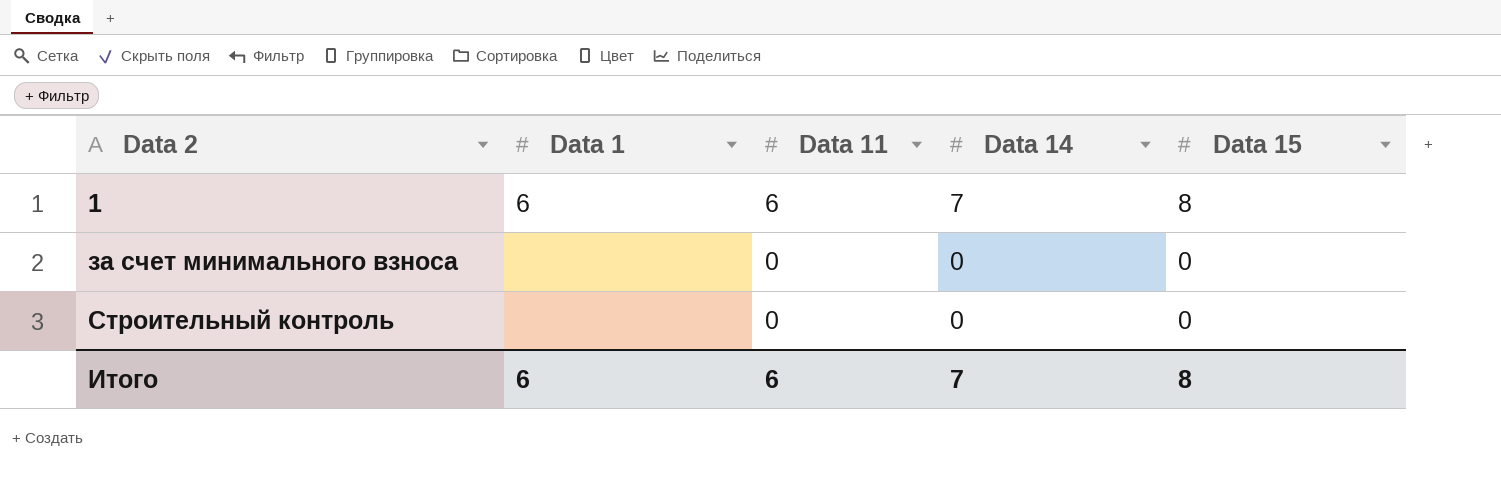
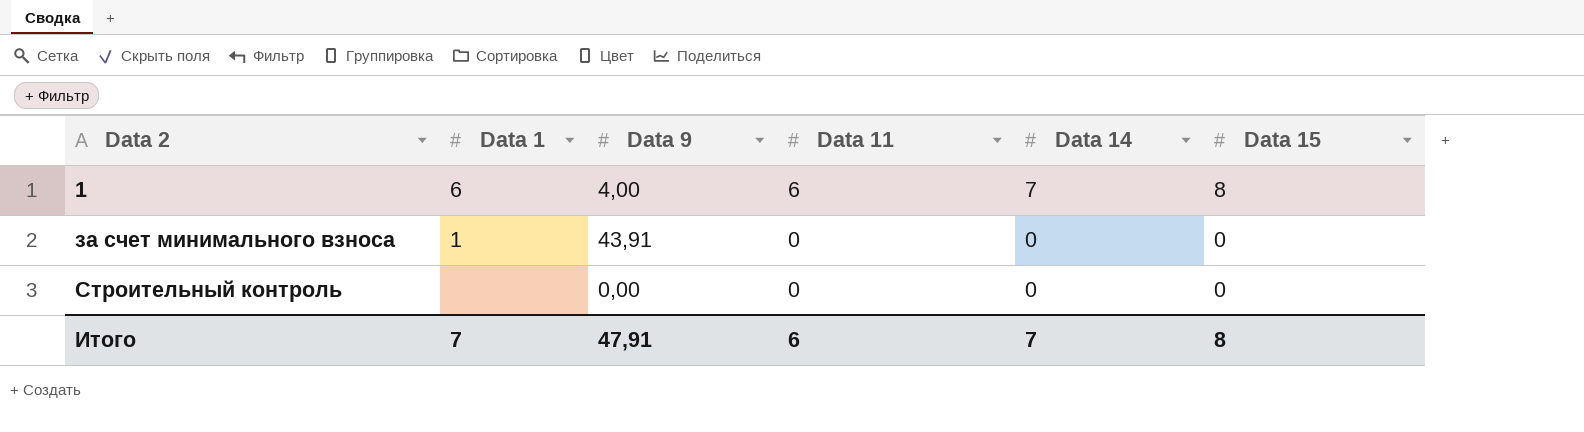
column Data 9 | position: none -> 3
за счет минимального взноса | Data 1: none -> 1
Итого | Data 1: 6 -> 7

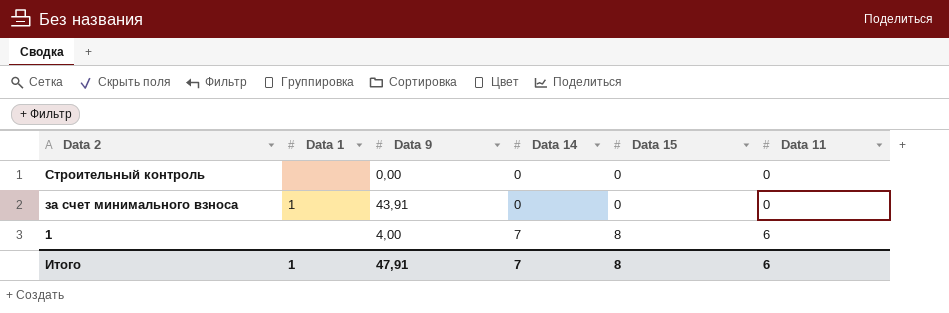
row order: Data 2 ascending -> Data 2 descending
column Data 11 | position: 4 -> 6
1 | Data 1: 6 -> none
Итого | Data 1: 7 -> 1

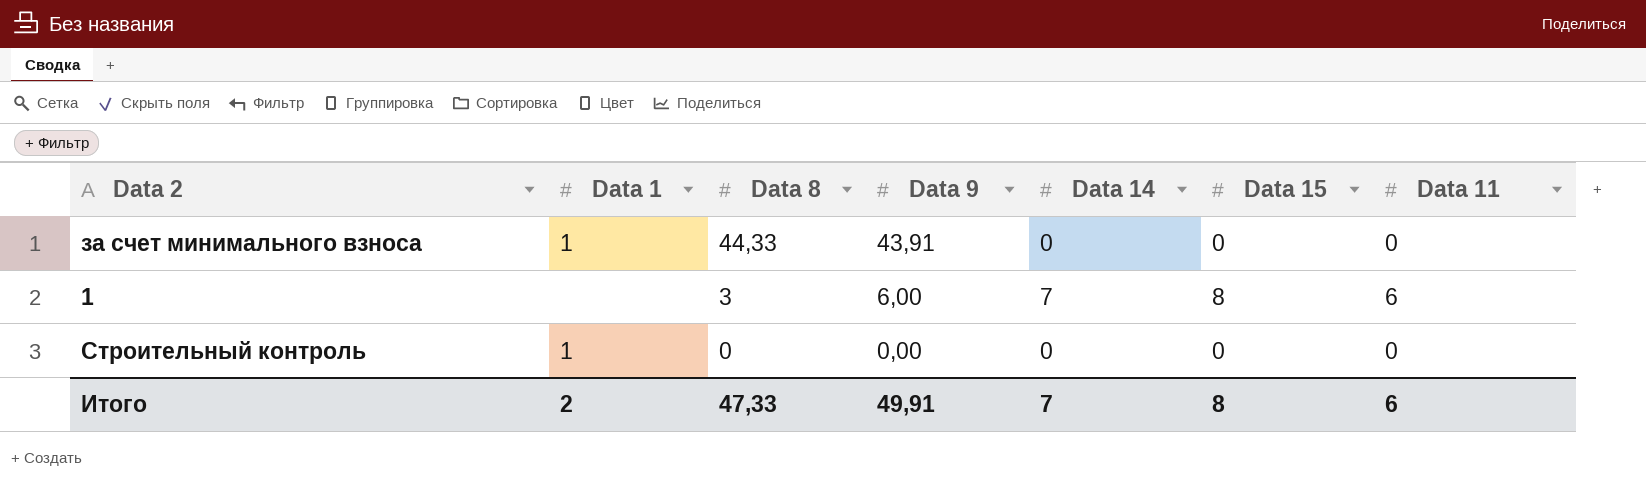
row order: Data 2 descending -> Data 8 descending
column Data 8 | position: none -> 3
1 | Data 9: 4,00 -> 6,00
Строительный контроль | Data 1: none -> 1
Итого | Data 1: 1 -> 2
Итого | Data 9: 47,91 -> 49,91

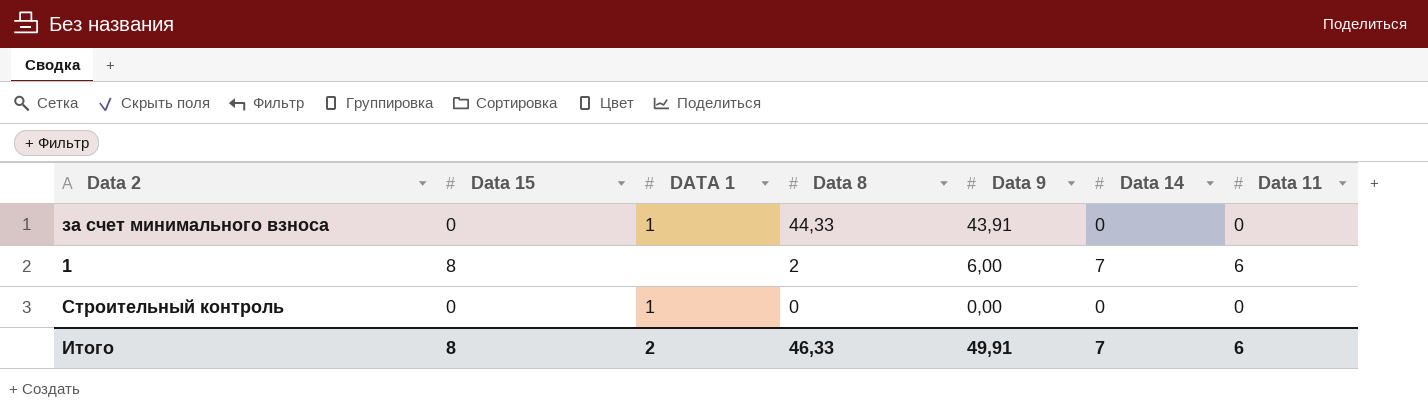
column Data 15 | position: 6 -> 2
column name: Data 1 -> DATA 1
1 | Data 8: 3 -> 2
Итого | Data 8: 47,33 -> 46,33

